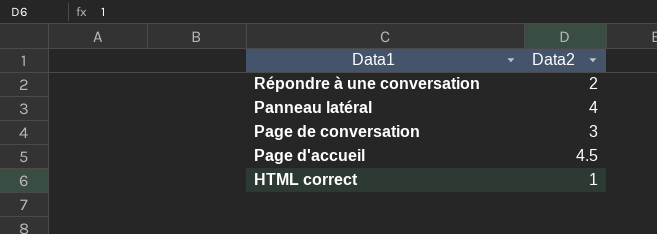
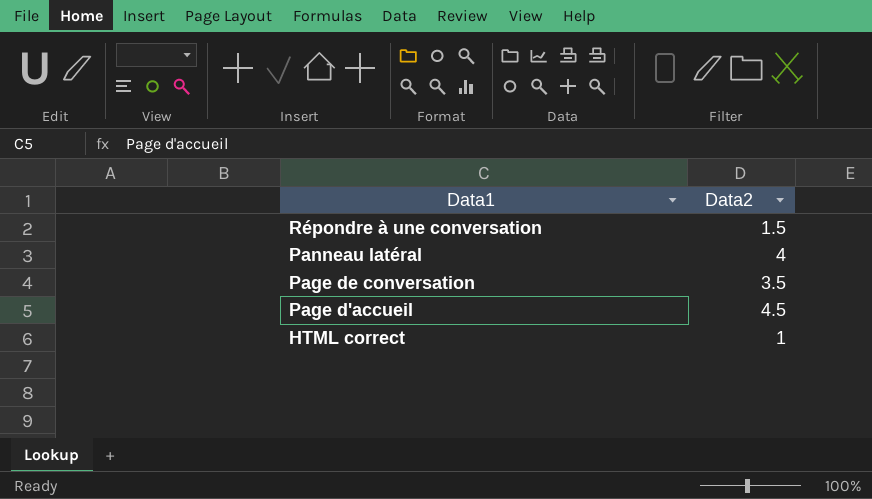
Répondre à une conversation | Data2: 2 -> 1.5
Page de conversation | Data2: 3 -> 3.5

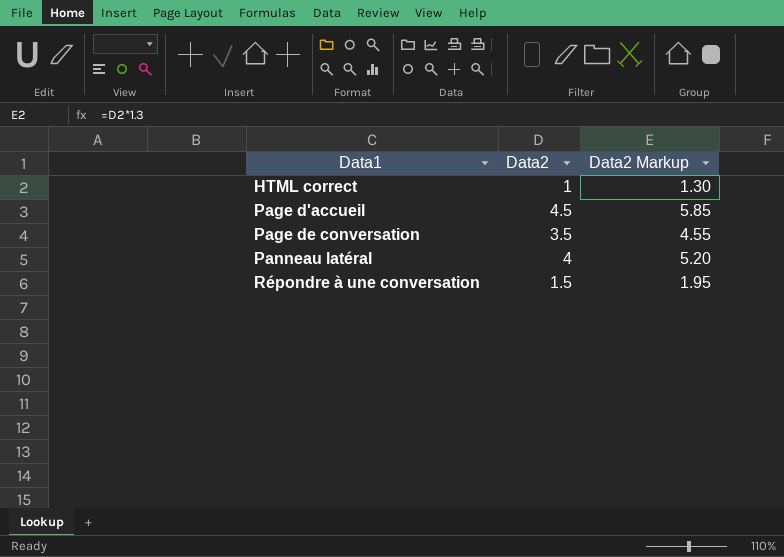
row order: Data1 descending -> Data1 ascending
column Data2 Markup | formula: none -> [Data2] * 1.3

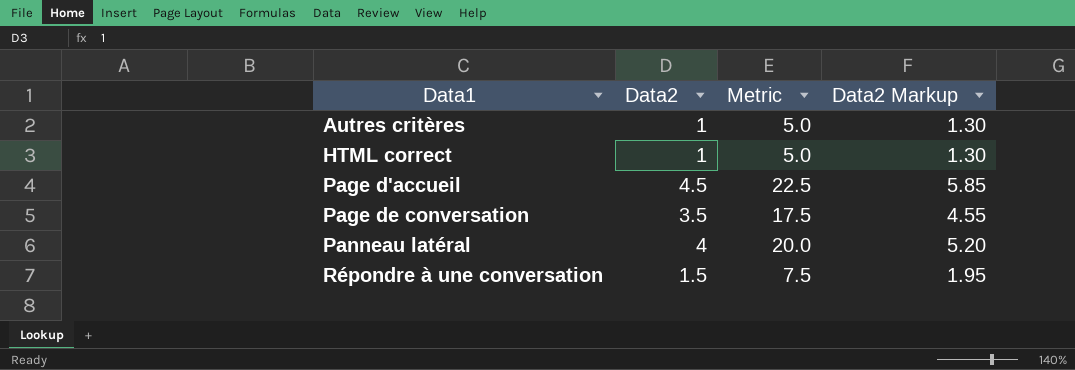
column Metric | formula: none -> [Data2] * 5
row Autres critères: none -> 1 | 5.0 | 1.30

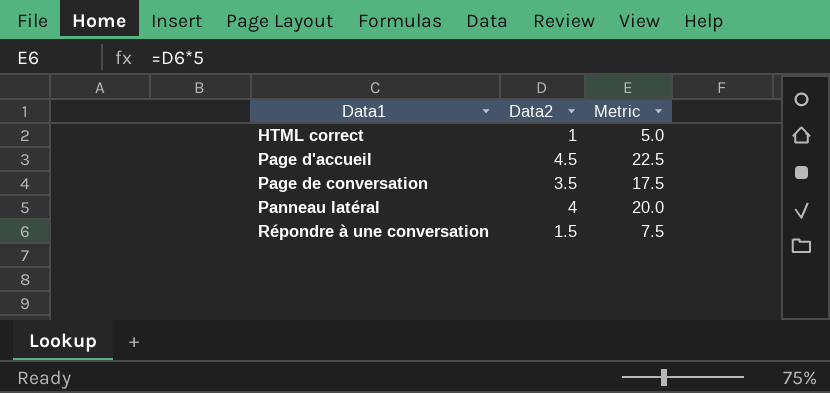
column Data2 Markup | formula: [Data2] * 1.3 -> none
row Autres critères: 1 | 5.0 | 1.30 -> none

